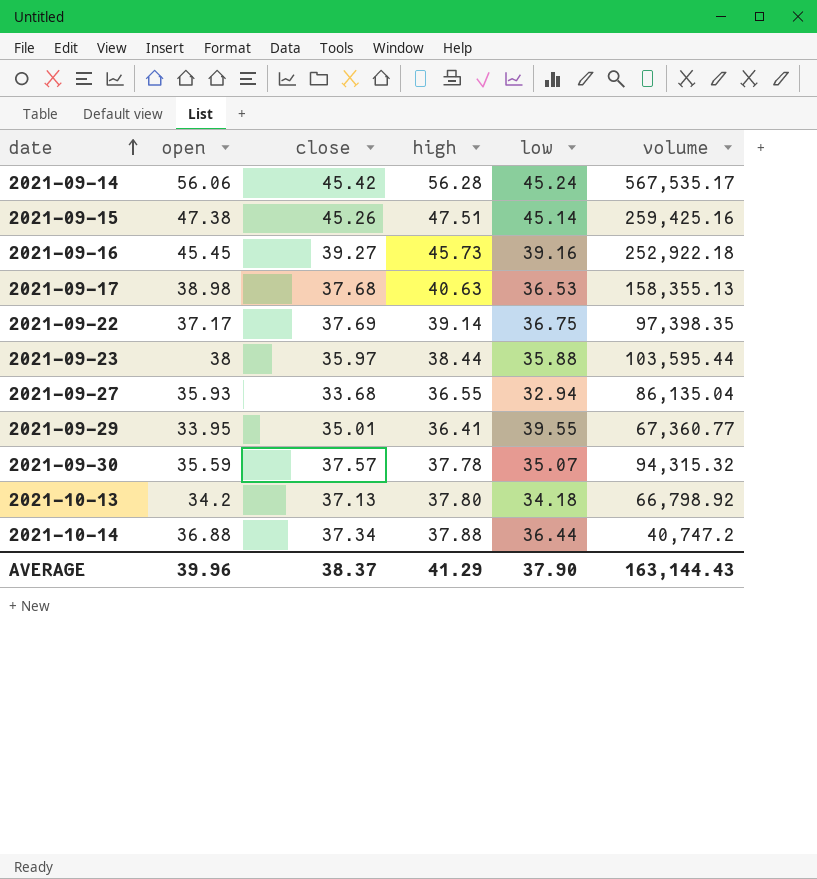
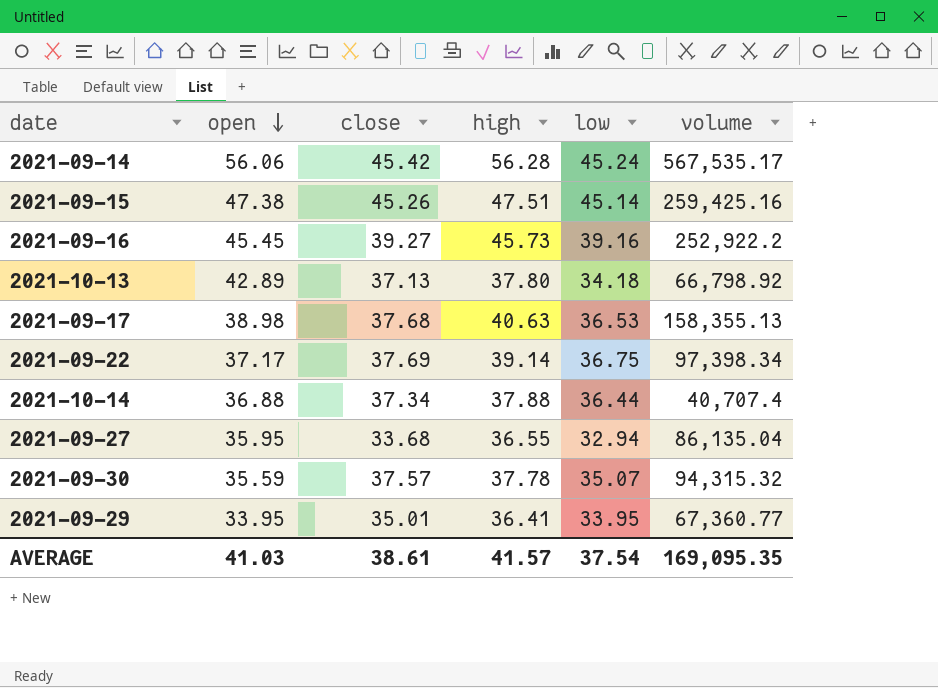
row order: date ascending -> open descending
row 2021-09-23: 38 | 35.97 | 38.44 | 35.88 | 103,595.44 -> none
2021-09-16 | volume: 252,922.18 -> 252,922.2
2021-10-13 | open: 34.2 -> 42.89
2021-09-22 | volume: 97,398.35 -> 97,398.34
2021-10-14 | volume: 40,747.2 -> 40,707.4
2021-09-27 | open: 35.93 -> 35.95
2021-09-29 | low: 39.55 -> 33.95
AVERAGE | open: 39.96 -> 41.03
AVERAGE | close: 38.37 -> 38.61
AVERAGE | high: 41.29 -> 41.57
AVERAGE | low: 37.90 -> 37.54
AVERAGE | volume: 163,144.43 -> 169,095.35

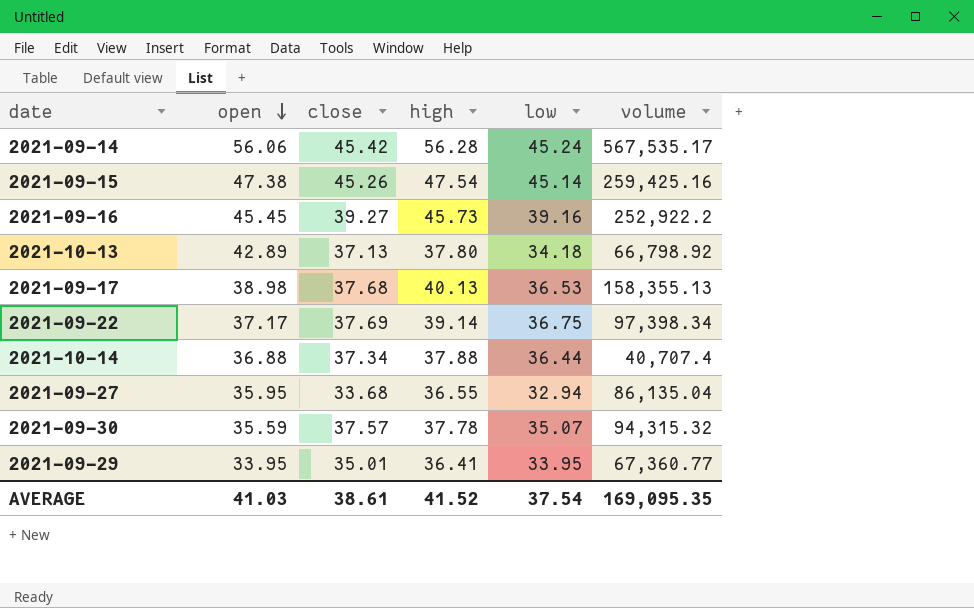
2021-09-15 | high: 47.51 -> 47.54
2021-09-17 | high: 40.63 -> 40.13
AVERAGE | high: 41.57 -> 41.52

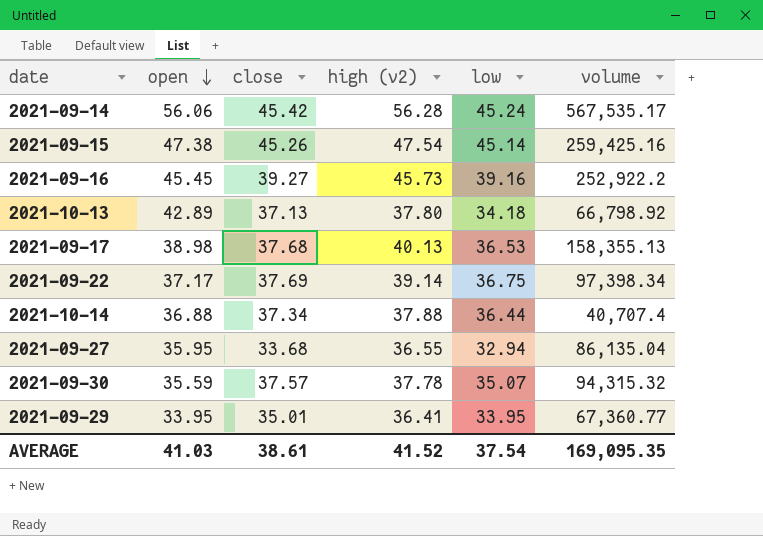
column name: high -> high (v2)

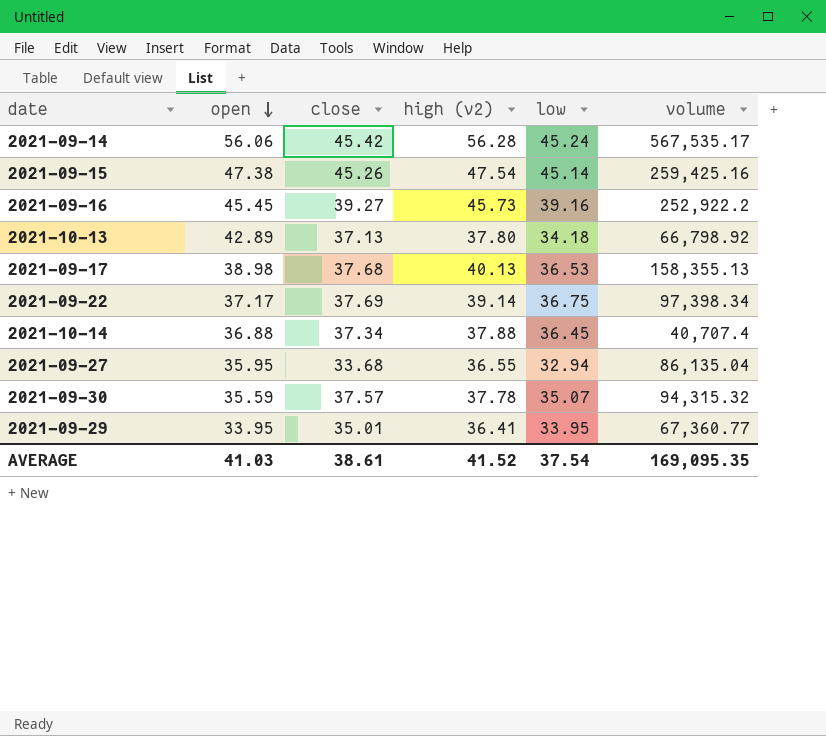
2021-10-14 | low: 36.44 -> 36.45

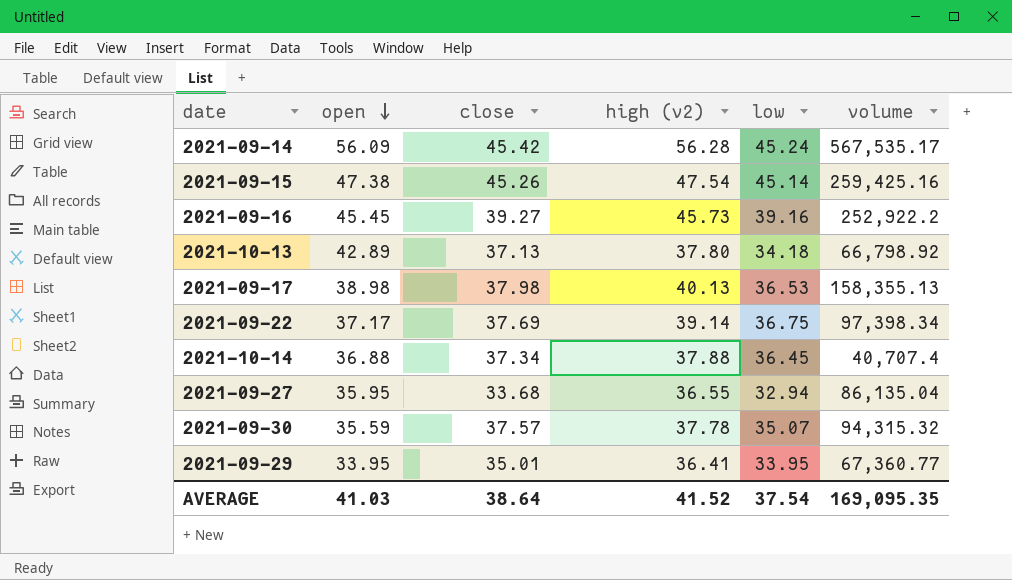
2021-09-14 | open: 56.06 -> 56.09
2021-09-17 | close: 37.68 -> 37.98
AVERAGE | close: 38.61 -> 38.64

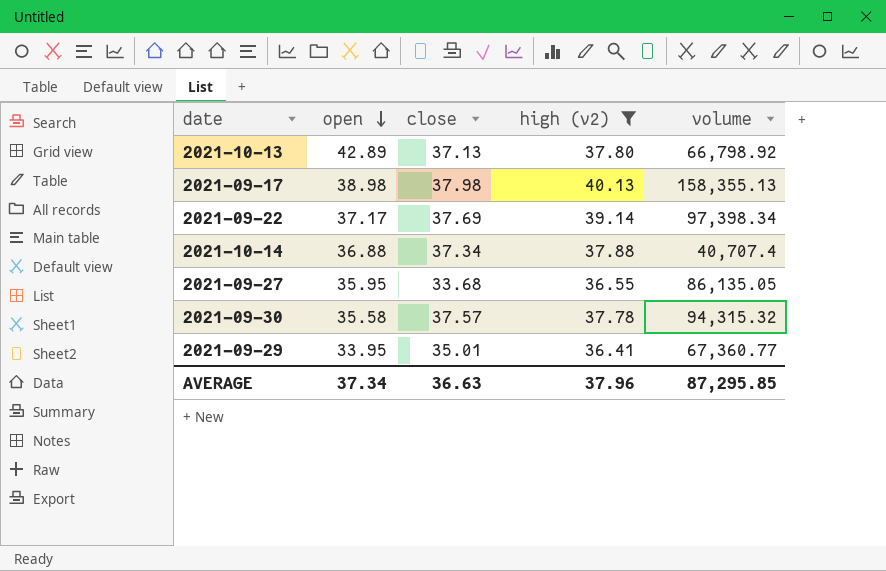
filter: none -> high (v2) <= 40.13
column low | position: 5 -> none
2021-09-27 | volume: 86,135.04 -> 86,135.05
2021-09-30 | open: 35.59 -> 35.58
AVERAGE | open: 41.03 -> 37.34
AVERAGE | close: 38.64 -> 36.63
AVERAGE | high (v2): 41.52 -> 37.96
AVERAGE | volume: 169,095.35 -> 87,295.85

